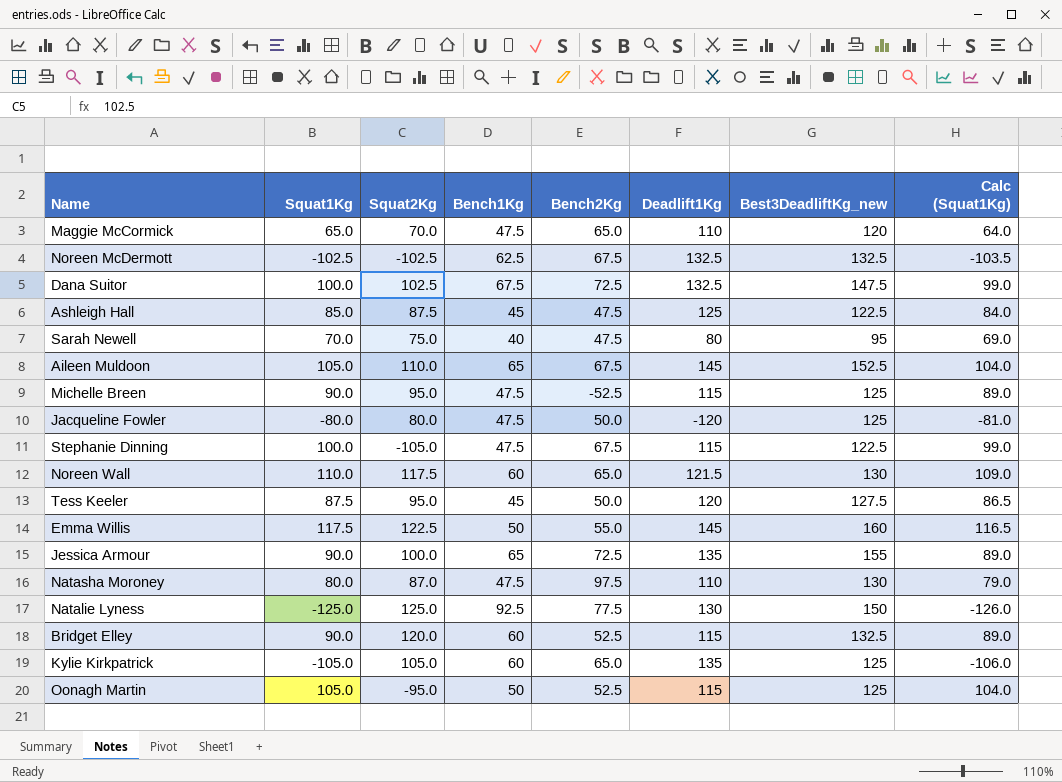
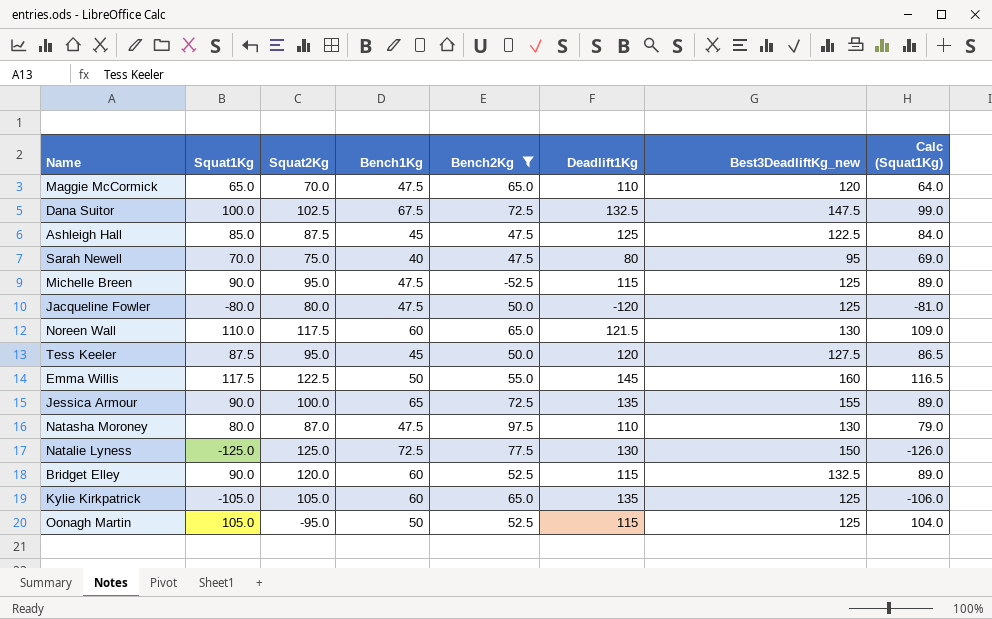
filter: none -> Bench2Kg != 67.5
Natalie Lyness | Bench1Kg: 92.5 -> 72.5

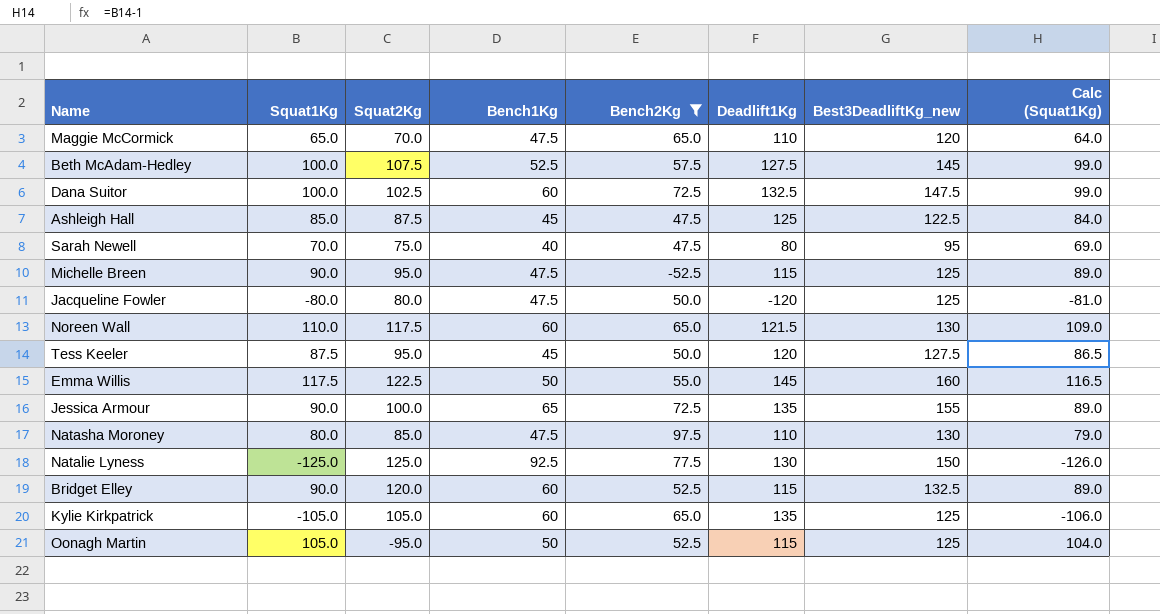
row Beth McAdam-Hedley: none -> 100.0 | 107.5 | 52.5 | 57.5 | 127.5 | 145 | 99.0
Dana Suitor | Bench1Kg: 67.5 -> 60
Natasha Moroney | Squat2Kg: 87.0 -> 85.0
Natalie Lyness | Bench1Kg: 72.5 -> 92.5

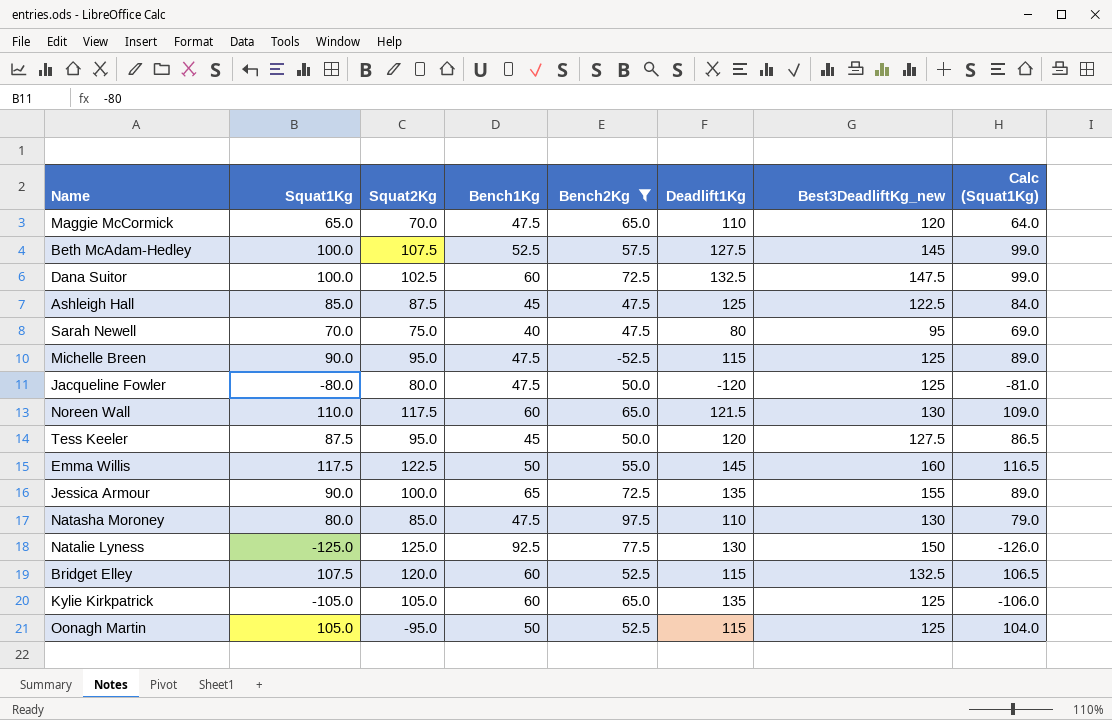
Bridget Elley | Squat1Kg: 90.0 -> 107.5
Bridget Elley | Calc (Squat1Kg): 89.0 -> 106.5

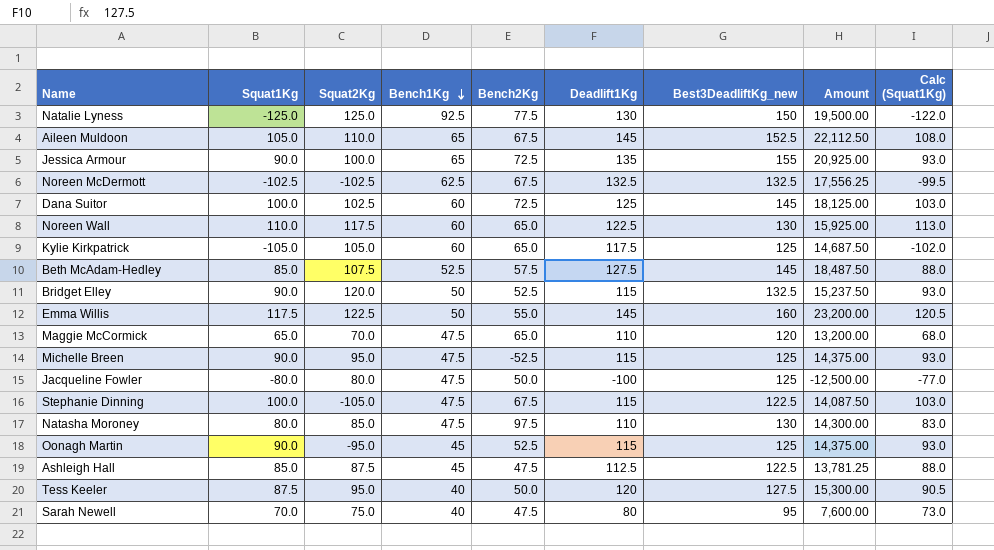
filter: Bench2Kg != 67.5 -> none
row order: none -> Bench1Kg descending
column Amount | formula: none -> [Deadlift1Kg] * [Best3DeadliftKg_new]
column Calc (Squat1Kg) | formula: [Squat1Kg] - 1 -> [Squat1Kg] + 3
Dana Suitor | Deadlift1Kg: 132.5 -> 125
Dana Suitor | Best3DeadliftKg_new: 147.5 -> 145
Noreen Wall | Deadlift1Kg: 121.5 -> 122.5
Kylie Kirkpatrick | Deadlift1Kg: 135 -> 117.5
Beth McAdam-Hedley | Squat1Kg: 100.0 -> 85.0
Bridget Elley | Squat1Kg: 107.5 -> 90.0
Bridget Elley | Bench1Kg: 60 -> 50
Jacqueline Fowler | Deadlift1Kg: -120 -> -100
Oonagh Martin | Squat1Kg: 105.0 -> 90.0
Oonagh Martin | Bench1Kg: 50 -> 45
Ashleigh Hall | Deadlift1Kg: 125 -> 112.5
Tess Keeler | Bench1Kg: 45 -> 40

